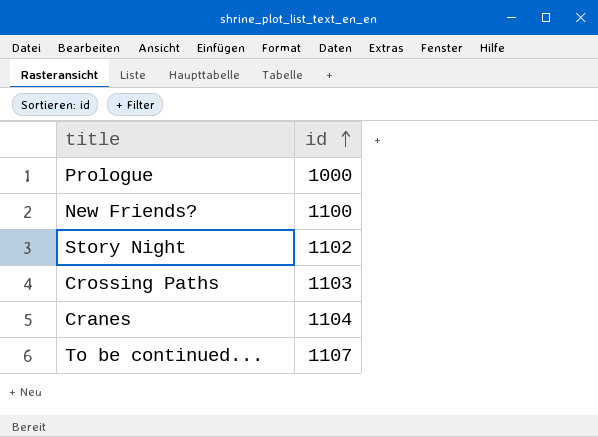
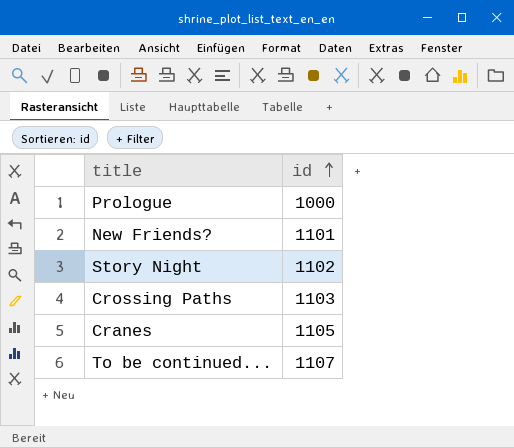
New Friends? | id: 1100 -> 1101
Cranes | id: 1104 -> 1105

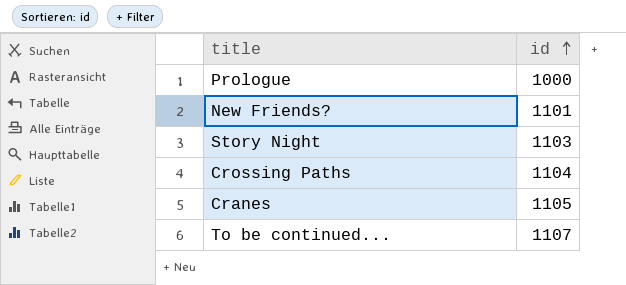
Story Night | id: 1102 -> 1103
Crossing Paths | id: 1103 -> 1104

